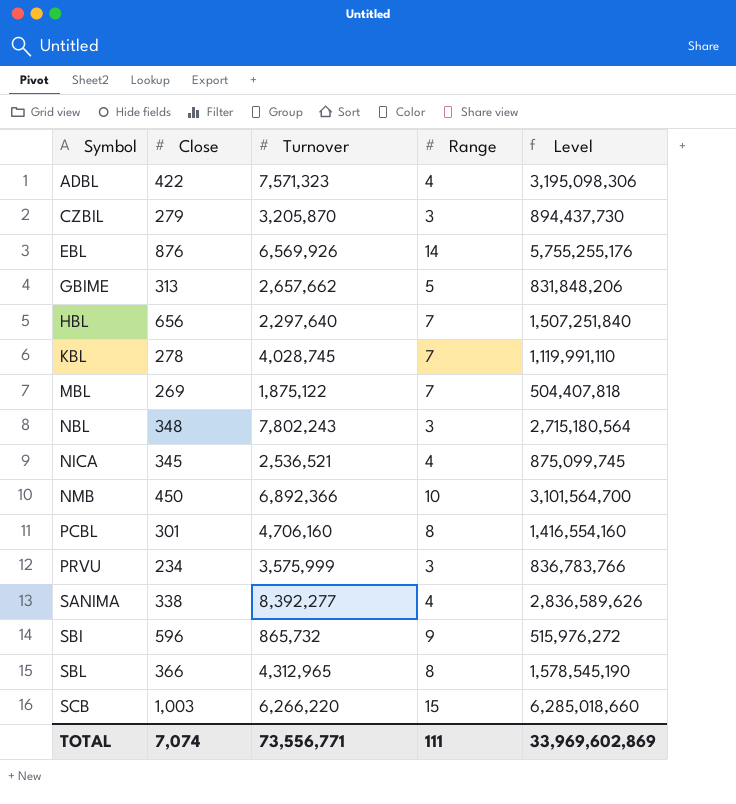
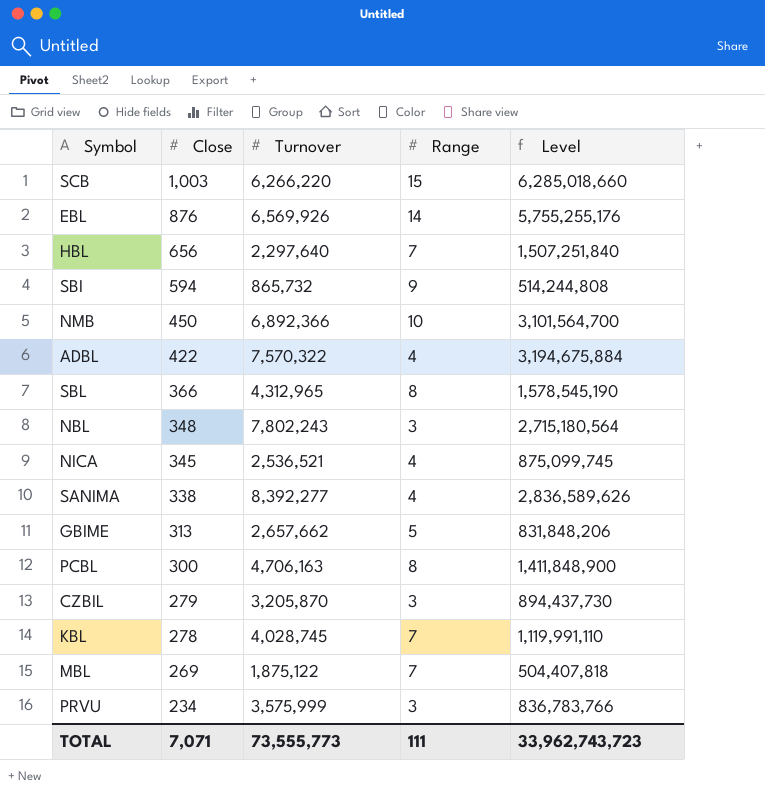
row order: Symbol ascending -> Close descending
SBI | Close: 596 -> 594
SBI | Level: 515,976,272 -> 514,244,808
ADBL | Turnover: 7,571,323 -> 7,570,322
ADBL | Level: 3,195,098,306 -> 3,194,675,884
PCBL | Close: 301 -> 300
PCBL | Turnover: 4,706,160 -> 4,706,163
PCBL | Level: 1,416,554,160 -> 1,411,848,900
TOTAL | Close: 7,074 -> 7,071
TOTAL | Turnover: 73,556,771 -> 73,555,773
TOTAL | Level: 33,969,602,869 -> 33,962,743,723

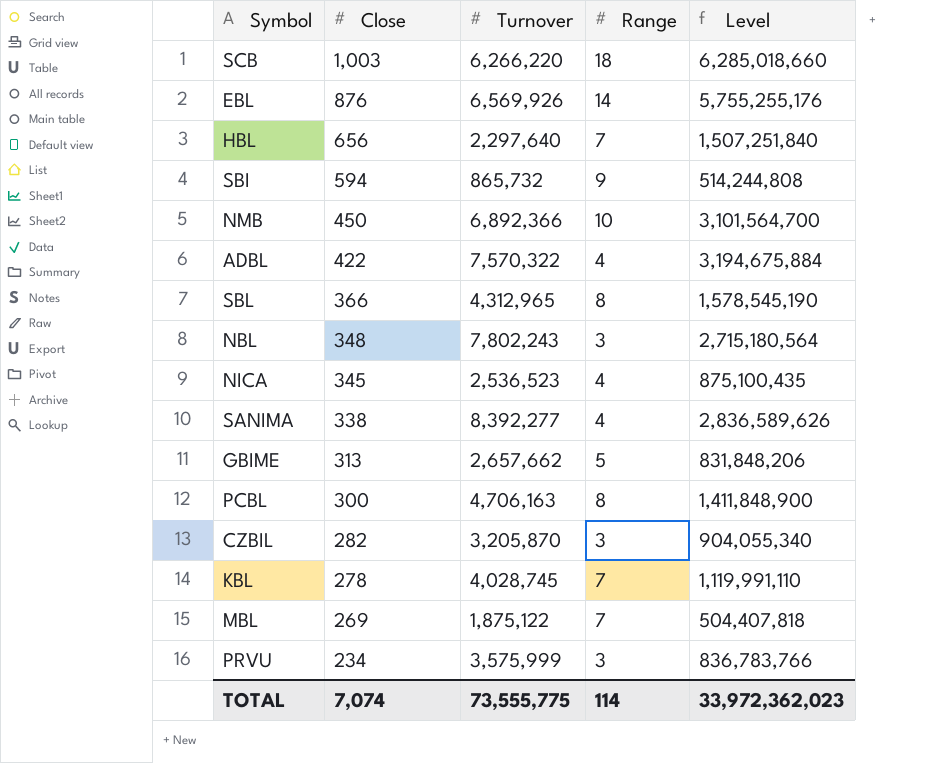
SCB | Range: 15 -> 18
NICA | Turnover: 2,536,521 -> 2,536,523
NICA | Level: 875,099,745 -> 875,100,435
CZBIL | Close: 279 -> 282
CZBIL | Level: 894,437,730 -> 904,055,340
TOTAL | Close: 7,071 -> 7,074
TOTAL | Turnover: 73,555,773 -> 73,555,775
TOTAL | Range: 111 -> 114
TOTAL | Level: 33,962,743,723 -> 33,972,362,023

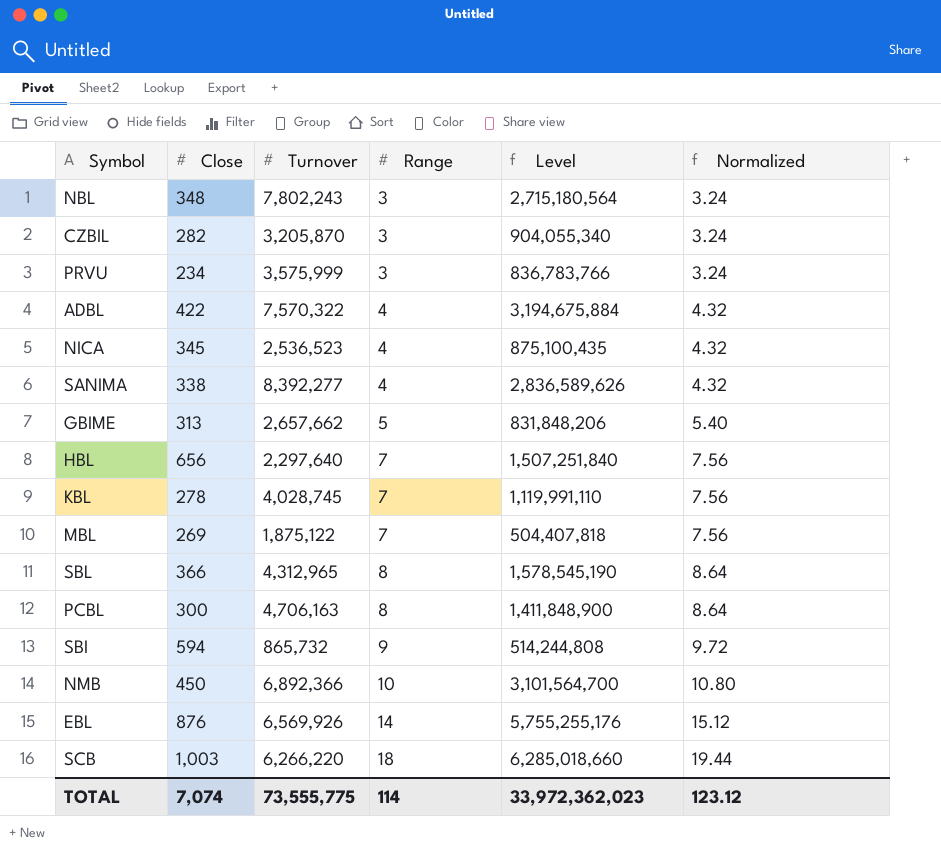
row order: Close descending -> Range ascending
column Normalized | formula: none -> [Range] * 1.08

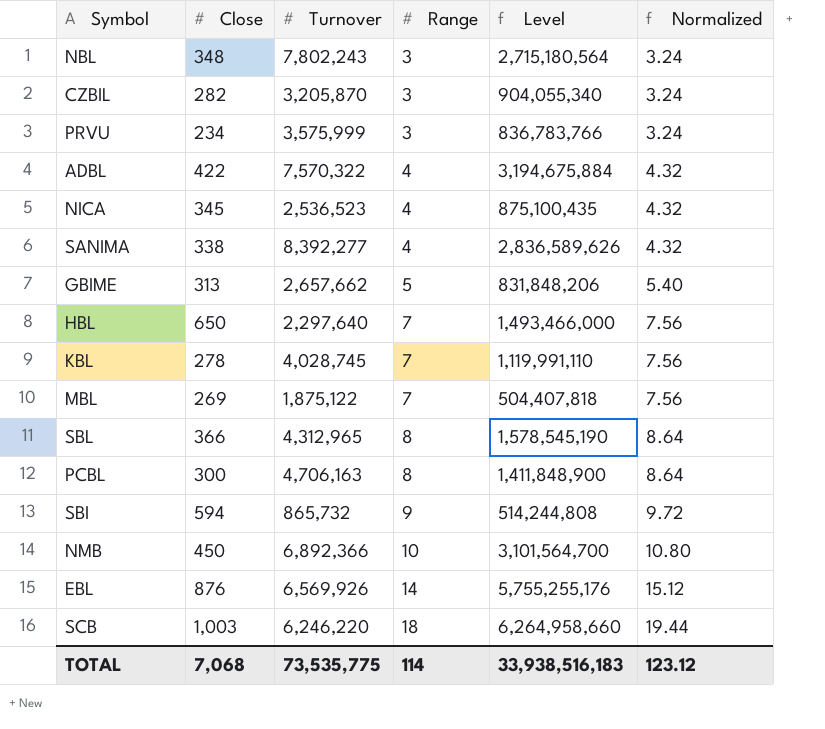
HBL | Close: 656 -> 650
HBL | Level: 1,507,251,840 -> 1,493,466,000
SCB | Turnover: 6,266,220 -> 6,246,220
SCB | Level: 6,285,018,660 -> 6,264,958,660
TOTAL | Close: 7,074 -> 7,068
TOTAL | Turnover: 73,555,775 -> 73,535,775
TOTAL | Level: 33,972,362,023 -> 33,938,516,183

